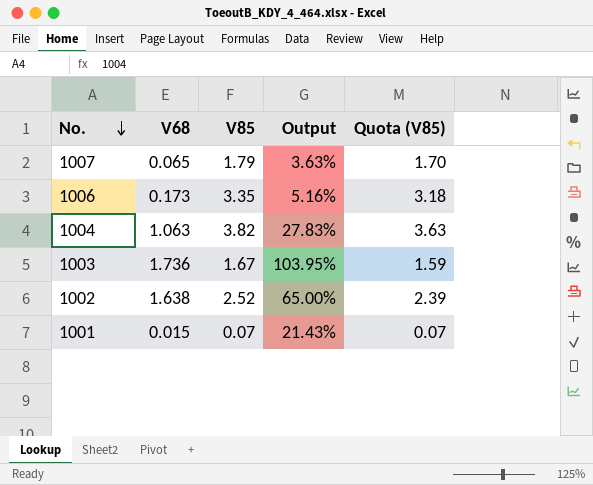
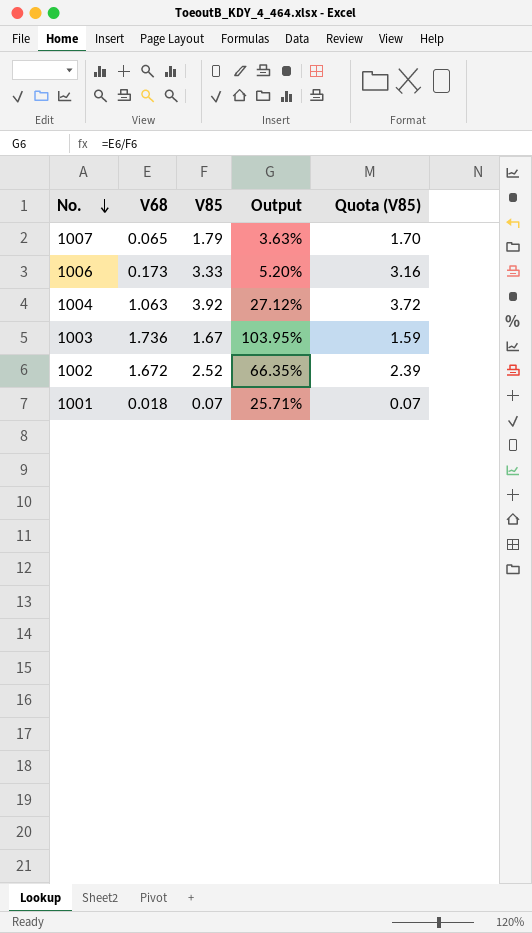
1006 | V85: 3.35 -> 3.33
1006 | Output: 5.16% -> 5.20%
1006 | Quota (V85): 3.18 -> 3.16
1004 | V85: 3.82 -> 3.92
1004 | Output: 27.83% -> 27.12%
1004 | Quota (V85): 3.63 -> 3.72
1002 | V68: 1.638 -> 1.672
1002 | Output: 65.00% -> 66.35%
1001 | V68: 0.015 -> 0.018
1001 | Output: 21.43% -> 25.71%

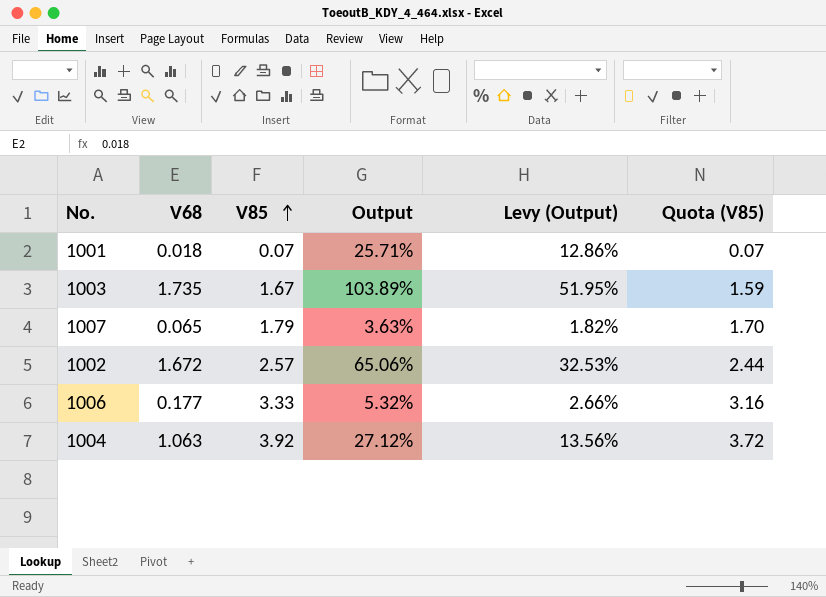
row order: No. descending -> V85 ascending
column Levy (Output) | formula: none -> [Output] * 0.5
1003 | V68: 1.736 -> 1.735
1003 | Output: 103.95% -> 103.89%
1002 | V85: 2.52 -> 2.57
1002 | Output: 66.35% -> 65.06%
1002 | Quota (V85): 2.39 -> 2.44
1006 | V68: 0.173 -> 0.177
1006 | Output: 5.20% -> 5.32%

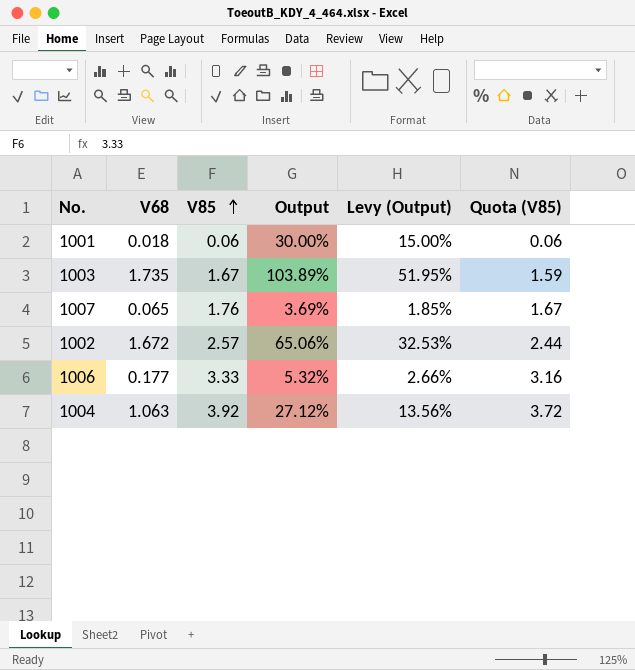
1001 | V85: 0.07 -> 0.06
1001 | Output: 25.71% -> 30.00%
1001 | Levy (Output): 12.86% -> 15.00%
1001 | Quota (V85): 0.07 -> 0.06
1007 | V85: 1.79 -> 1.76
1007 | Output: 3.63% -> 3.69%
1007 | Levy (Output): 1.82% -> 1.85%
1007 | Quota (V85): 1.70 -> 1.67

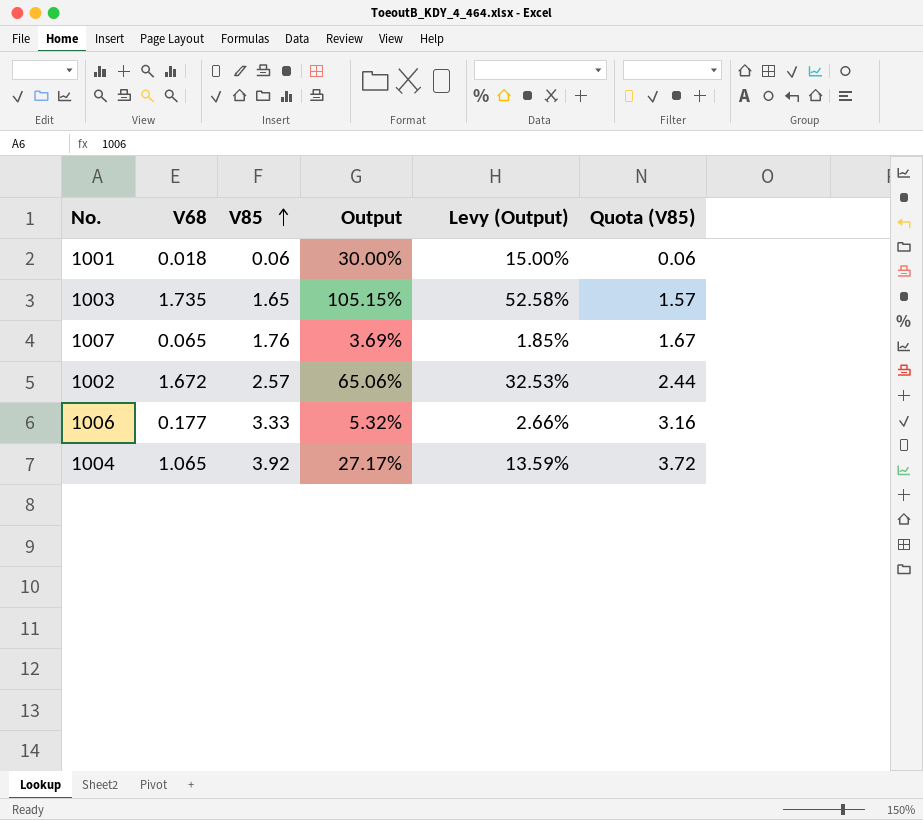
1003 | V85: 1.67 -> 1.65
1003 | Output: 103.89% -> 105.15%
1003 | Levy (Output): 51.95% -> 52.58%
1003 | Quota (V85): 1.59 -> 1.57
1004 | V68: 1.063 -> 1.065
1004 | Output: 27.12% -> 27.17%
1004 | Levy (Output): 13.56% -> 13.59%

